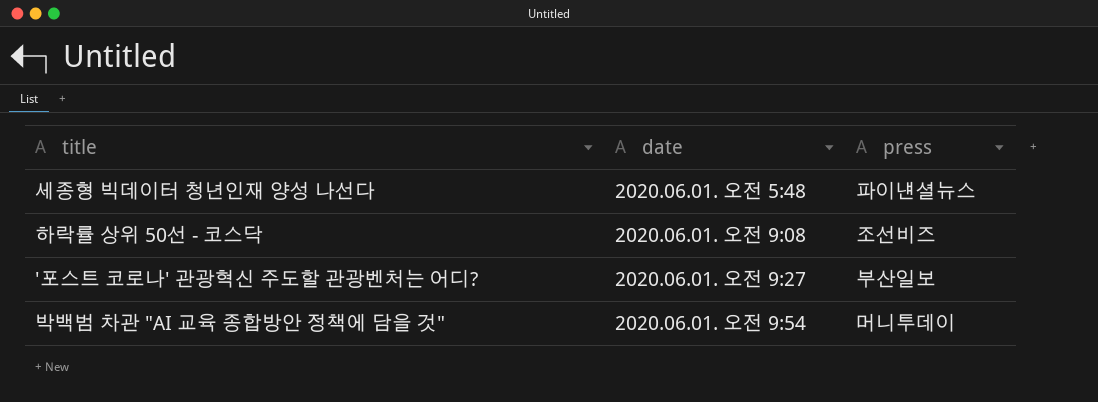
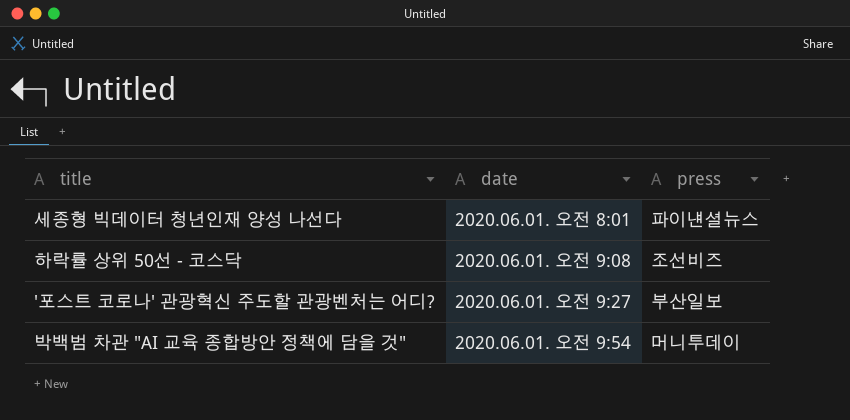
세종형 빅데이터 청년인재 양성 나선다 | date: 2020.06.01. 오전 5:48 -> 2020.06.01. 오전 8:01

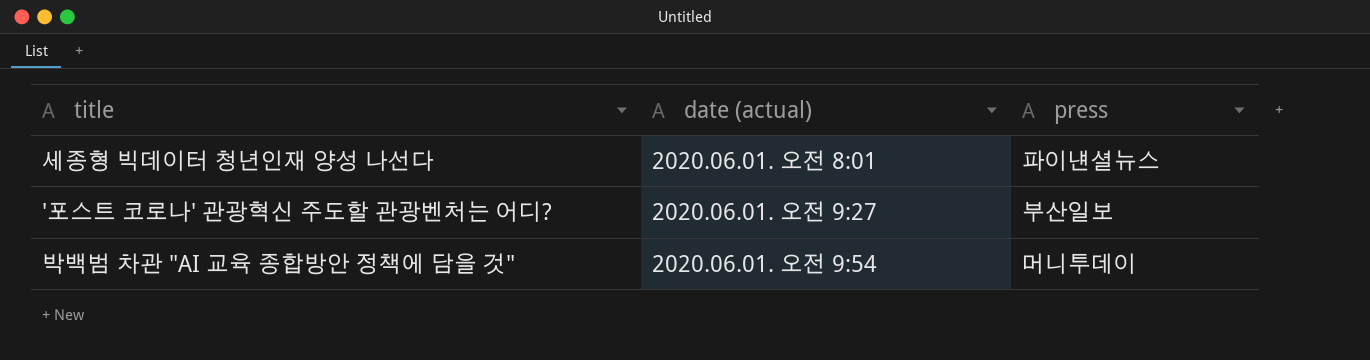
column name: date -> date (actual)
row 하락률 상위 50선 - 코스닥: 2020.06.01. 오전 9:08 | 조선비즈 -> none

